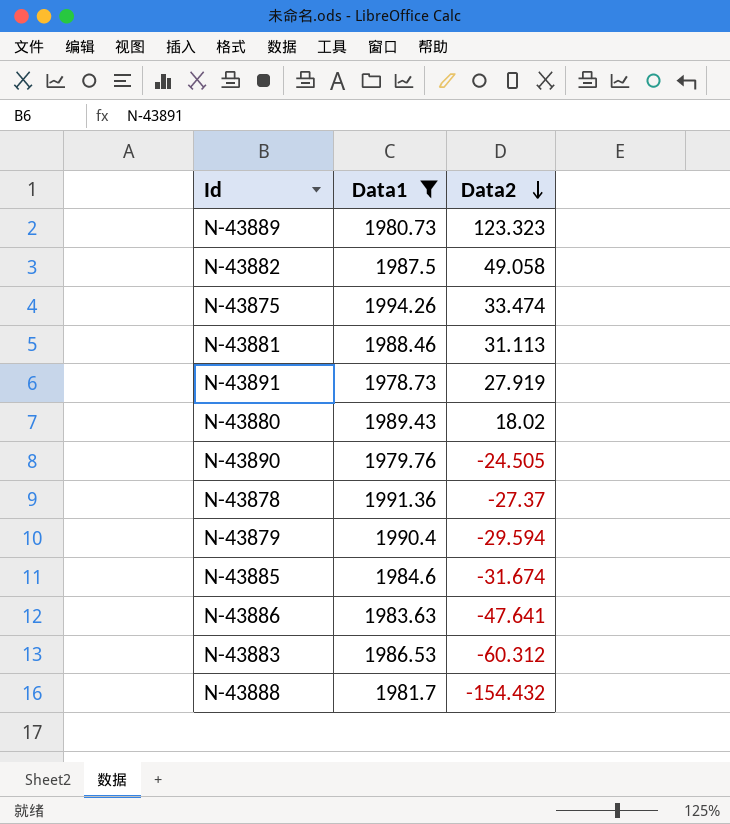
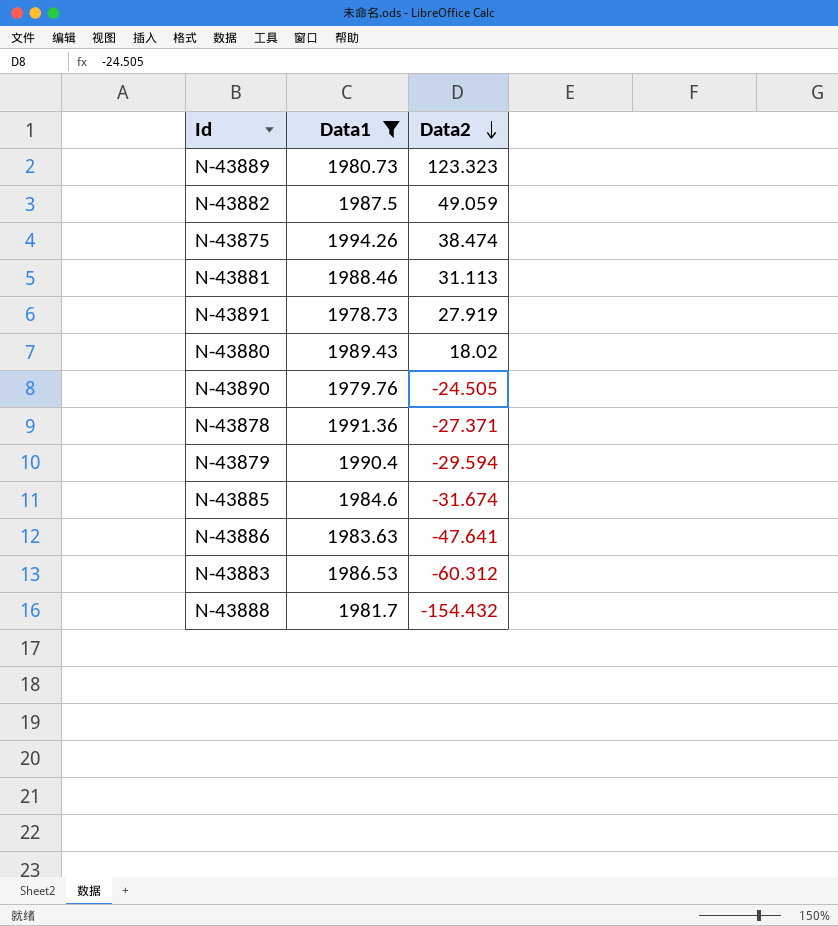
N-43882 | Data2: 49.058 -> 49.059
N-43875 | Data2: 33.474 -> 38.474
N-43878 | Data2: -27.37 -> -27.371

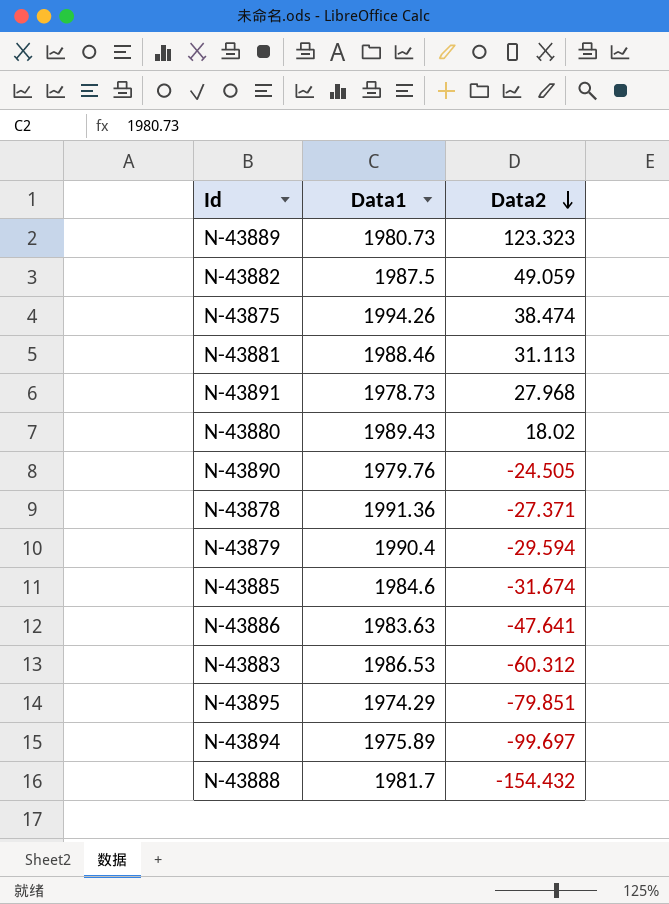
filter: Data1 >= 1978.73 -> none
N-43891 | Data2: 27.919 -> 27.968

